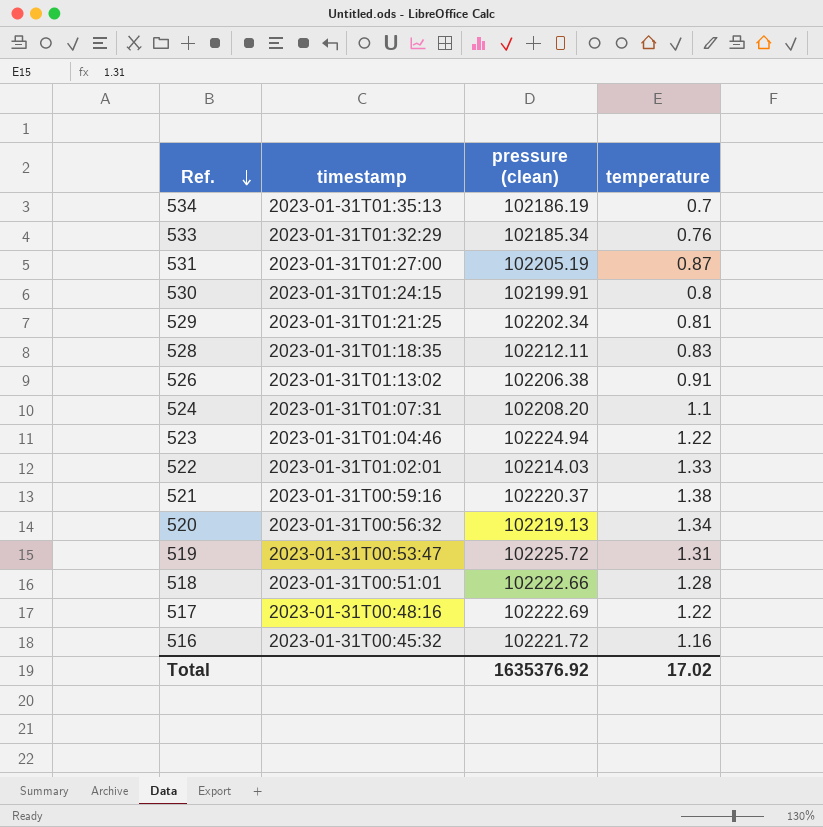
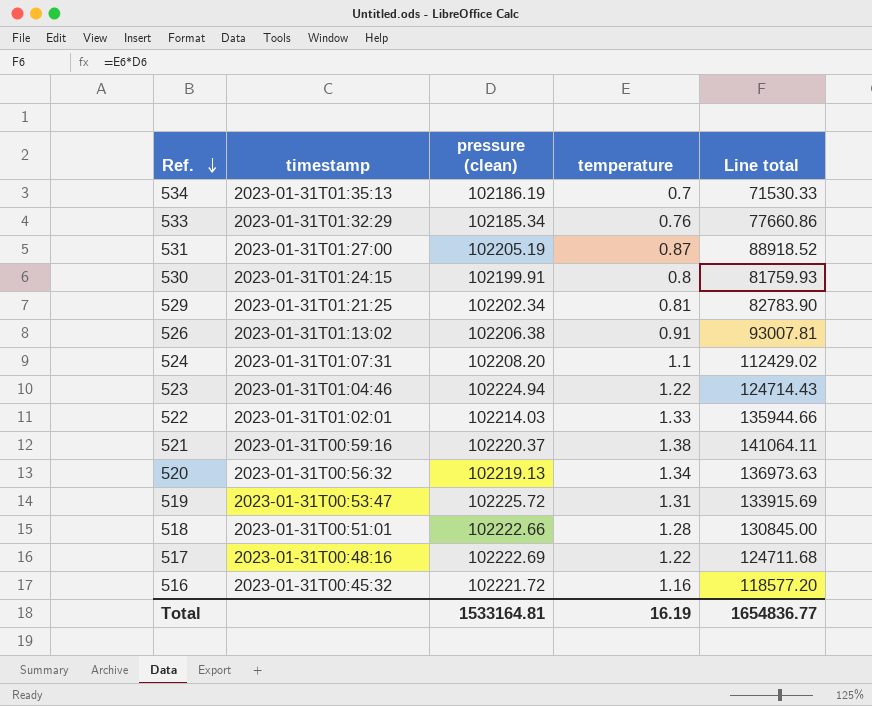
column Line total | formula: none -> [pressure (clean)] * [temperature]
row 528: 2023-01-31T01:18:35 | 102212.11 | 0.83 -> none
Total | pressure (clean): 1635376.92 -> 1533164.81
Total | temperature: 17.02 -> 16.19

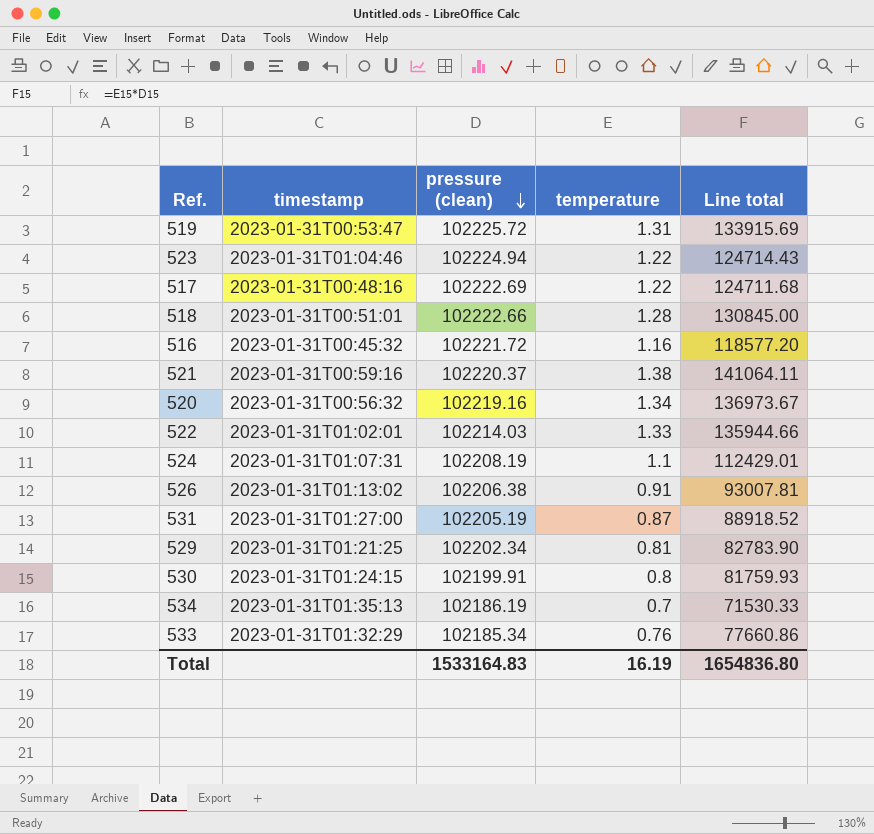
row order: Ref. descending -> pressure (clean) descending
520 | pressure (clean): 102219.13 -> 102219.16
520 | Line total: 136973.63 -> 136973.67
524 | pressure (clean): 102208.20 -> 102208.19
524 | Line total: 112429.02 -> 112429.01
Total | pressure (clean): 1533164.81 -> 1533164.83
Total | Line total: 1654836.77 -> 1654836.80

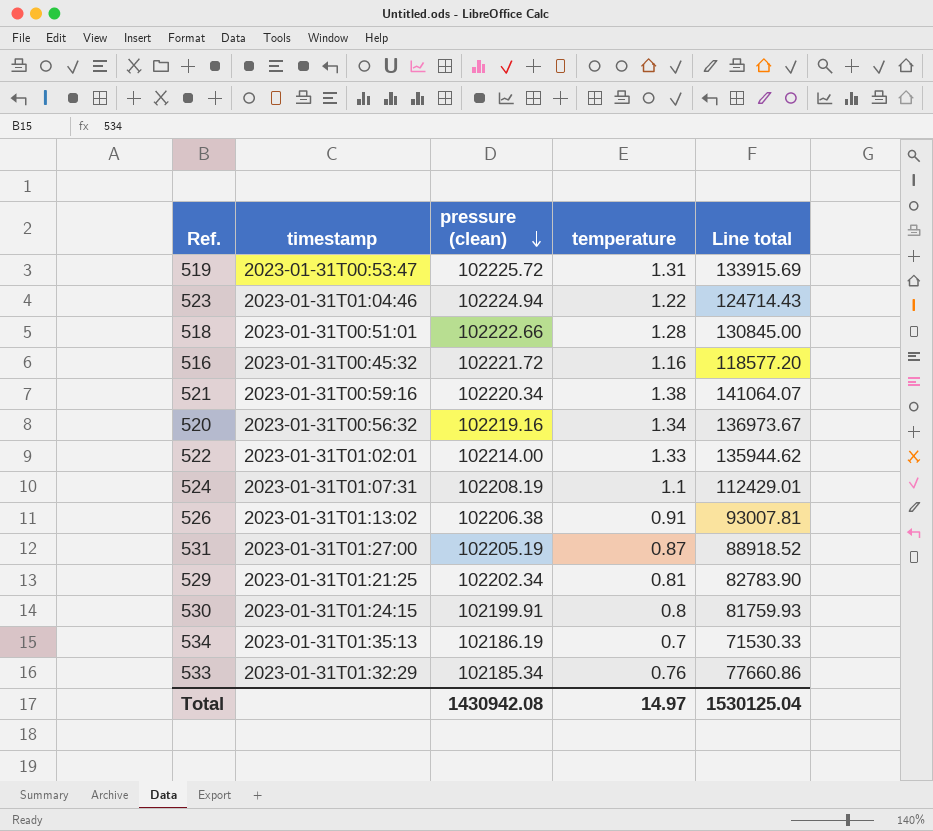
row 517: 2023-01-31T00:48:16 | 102222.69 | 1.22 | 124711.68 -> none
521 | pressure (clean): 102220.37 -> 102220.34
521 | Line total: 141064.11 -> 141064.07
522 | pressure (clean): 102214.03 -> 102214.00
522 | Line total: 135944.66 -> 135944.62
Total | pressure (clean): 1533164.83 -> 1430942.08
Total | temperature: 16.19 -> 14.97
Total | Line total: 1654836.80 -> 1530125.04

